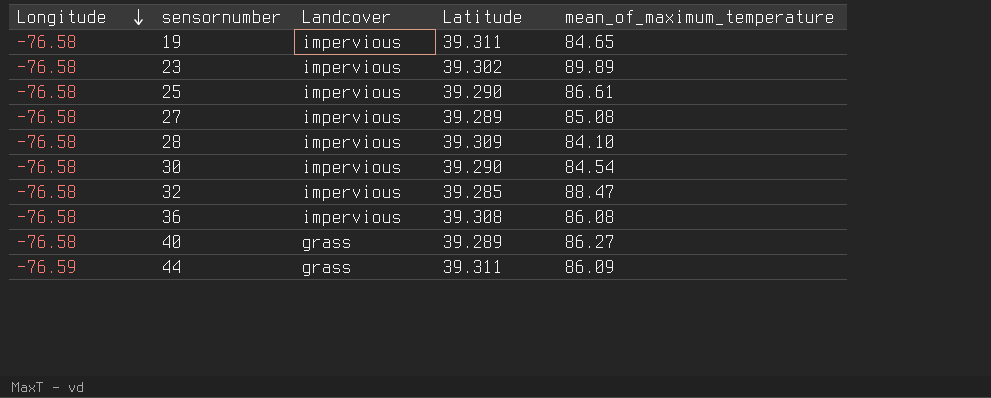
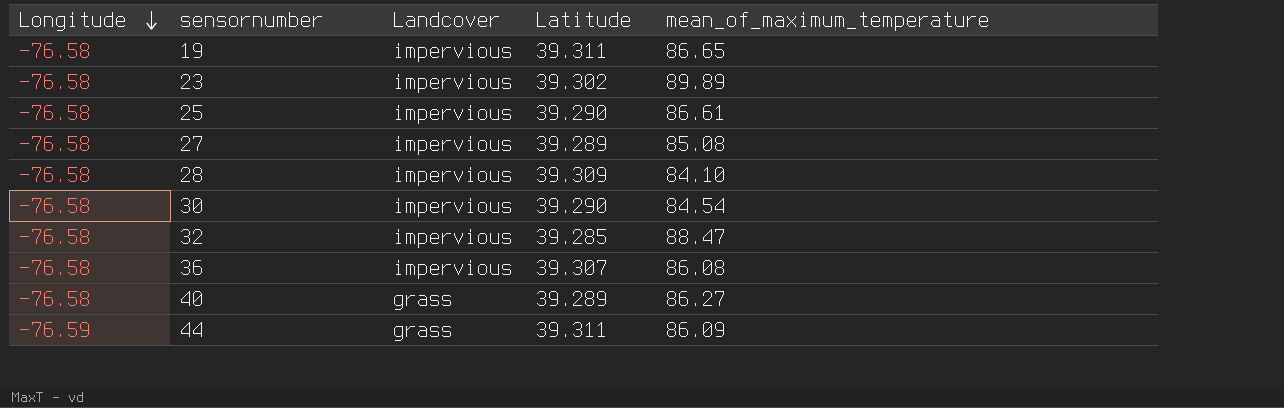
19 | mean_of_maximum_temperature: 84.65 -> 86.65
36 | Latitude: 39.308 -> 39.307

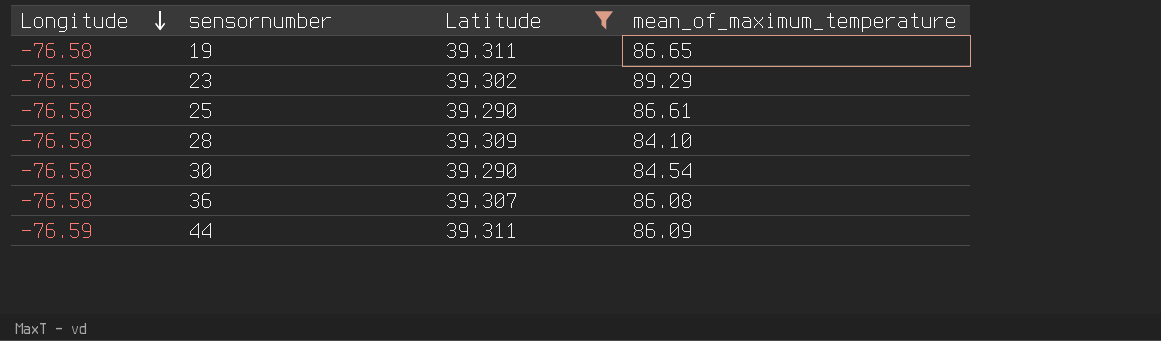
filter: none -> Latitude >= 39.290
column Landcover | position: 3 -> none
23 | mean_of_maximum_temperature: 89.89 -> 89.29

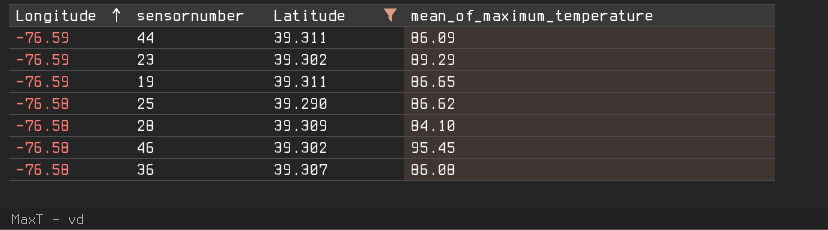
row order: Longitude descending -> Longitude ascending
row 30: -76.58 | 39.290 | 84.54 -> none
23 | Longitude: -76.58 -> -76.59
19 | Longitude: -76.58 -> -76.59
25 | mean_of_maximum_temperature: 86.61 -> 86.62
row 46: none -> -76.58 | 39.302 | 95.45

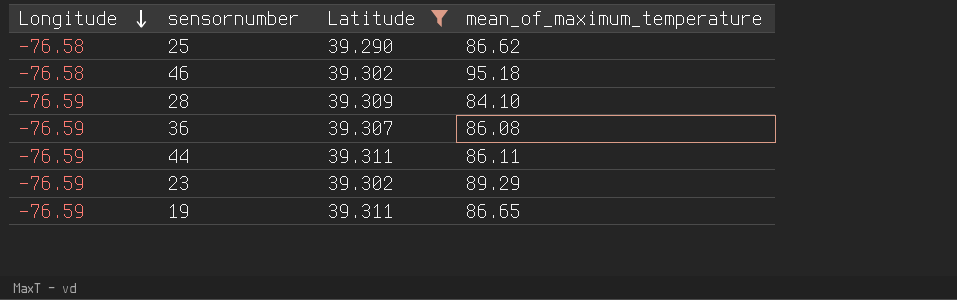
row order: Longitude ascending -> Longitude descending
46 | mean_of_maximum_temperature: 95.45 -> 95.18
28 | Longitude: -76.58 -> -76.59
36 | Longitude: -76.58 -> -76.59
44 | mean_of_maximum_temperature: 86.09 -> 86.11

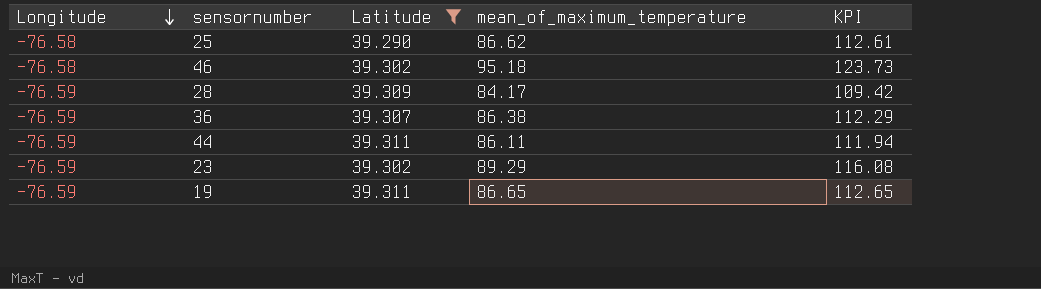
column KPI | formula: none -> [mean_of_maximum_temperature] * 1.3
28 | mean_of_maximum_temperature: 84.10 -> 84.17
36 | mean_of_maximum_temperature: 86.08 -> 86.38

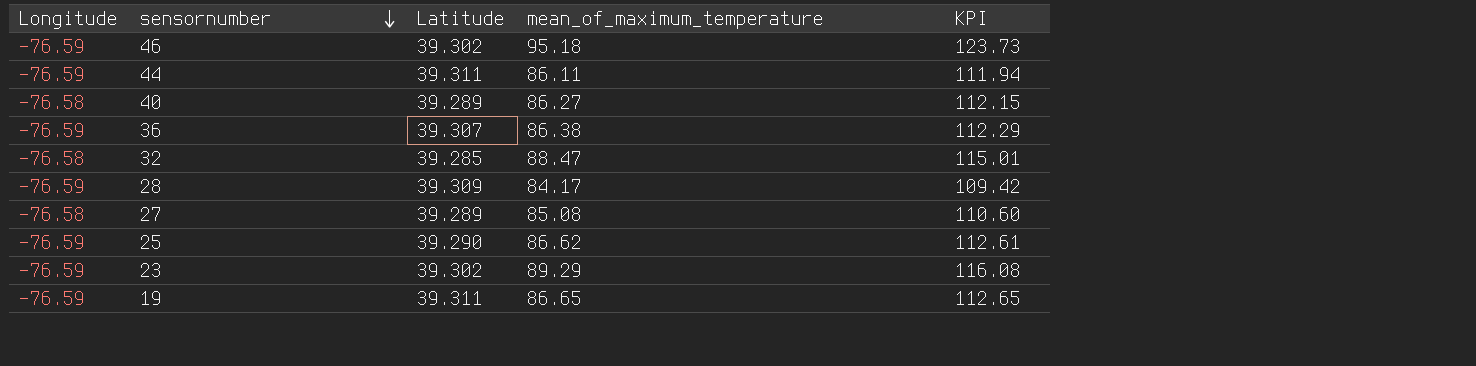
filter: Latitude >= 39.290 -> none
row order: Longitude descending -> sensornumber descending
46 | Longitude: -76.58 -> -76.59
25 | Longitude: -76.58 -> -76.59

